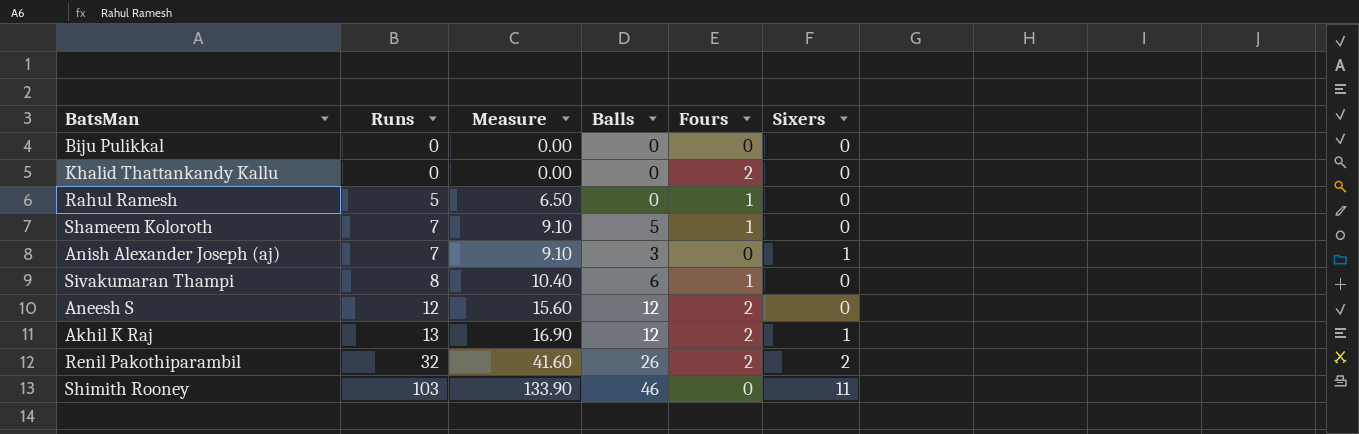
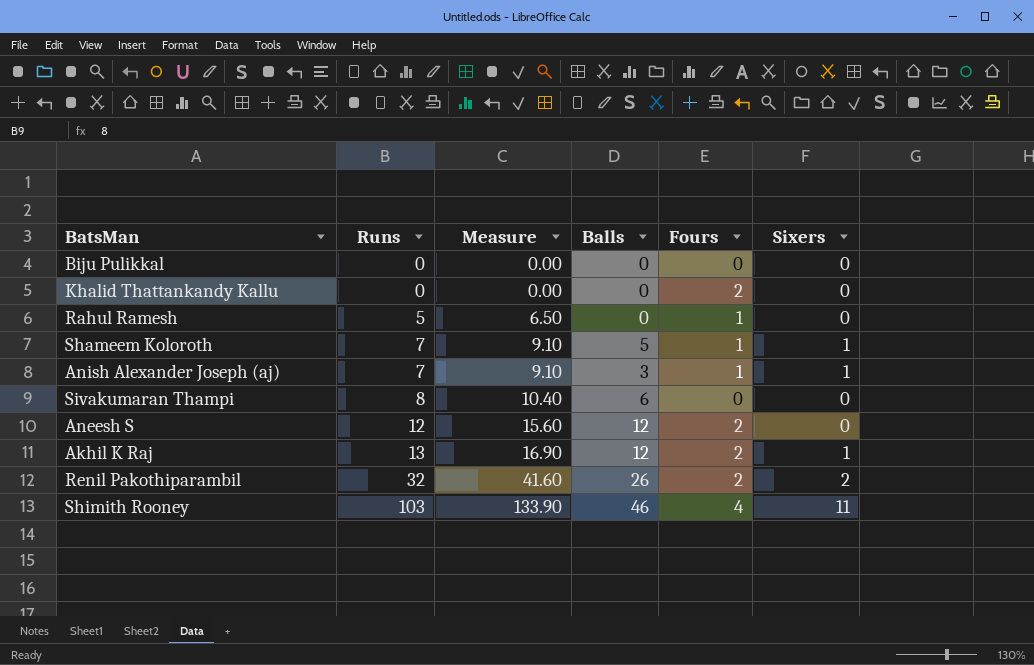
Shameem Koloroth | Sixers: 0 -> 1
Anish Alexander Joseph (aj) | Fours: 0 -> 1
Sivakumaran Thampi | Fours: 1 -> 0
Shimith Rooney | Fours: 0 -> 4

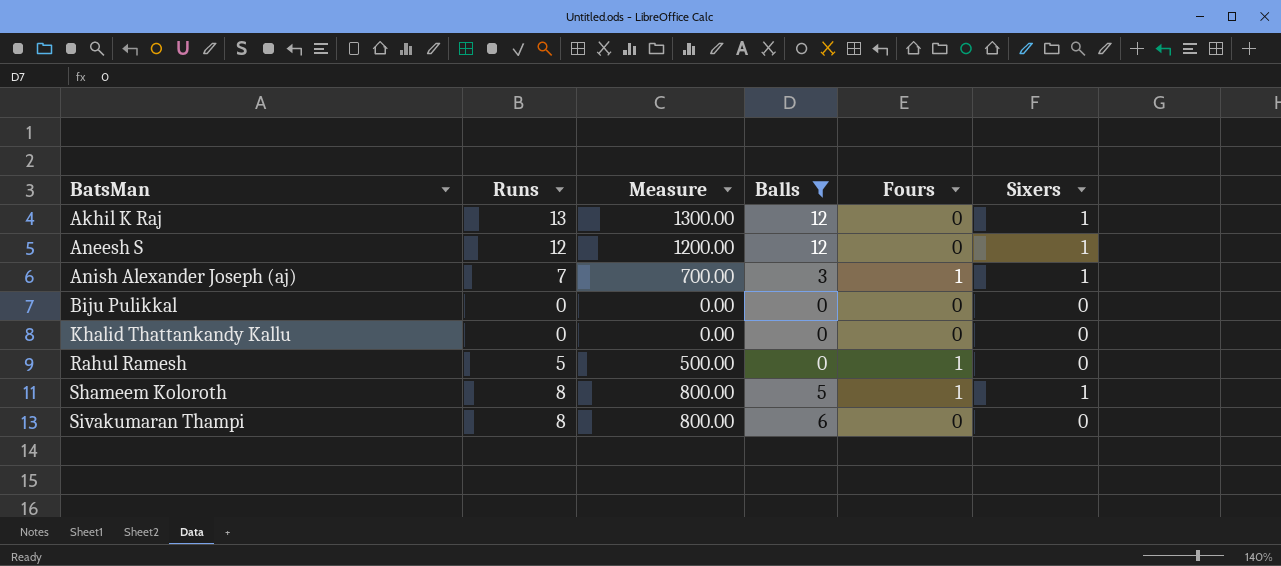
filter: none -> Balls <= 12
row order: Runs ascending -> BatsMan ascending
column Measure | formula: [Runs] * 1.3 -> [Runs] * 100
Akhil K Raj | Fours: 2 -> 0
Aneesh S | Fours: 2 -> 0
Aneesh S | Sixers: 0 -> 1
Khalid Thattankandy Kallu | Fours: 2 -> 0
Shameem Koloroth | Runs: 7 -> 8

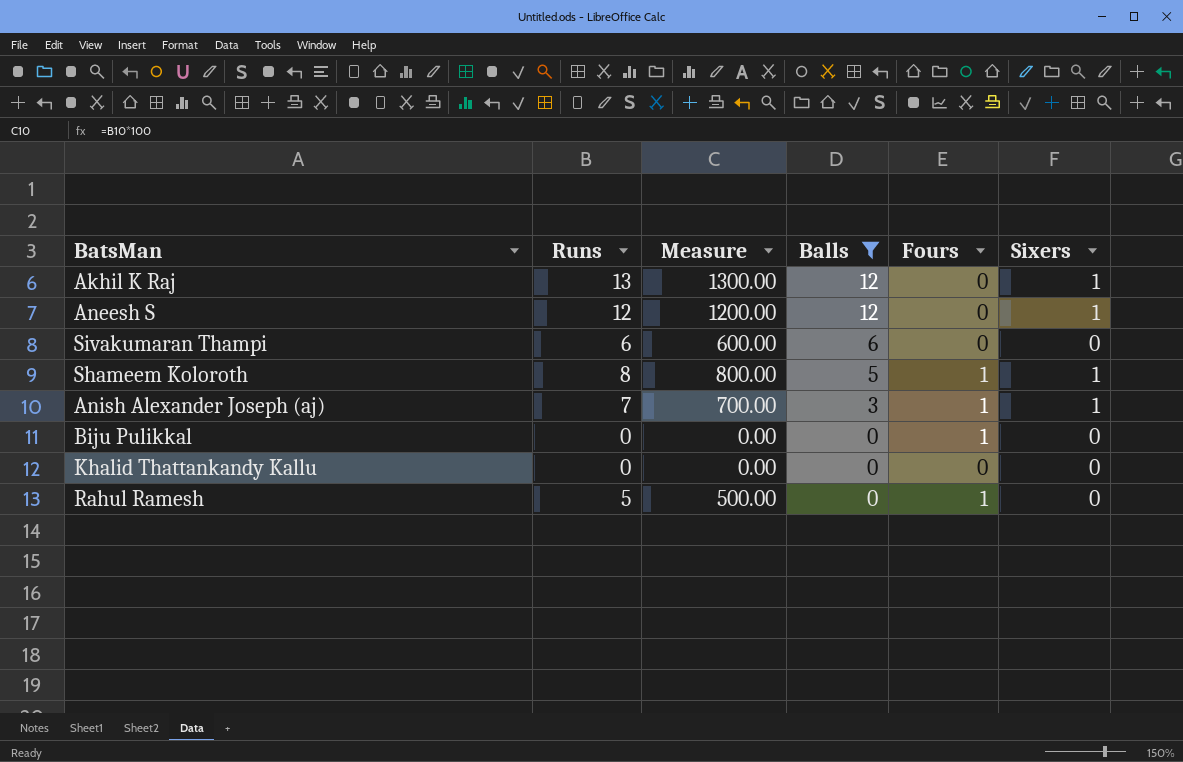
row order: BatsMan ascending -> Balls descending
Sivakumaran Thampi | Runs: 8 -> 6
Sivakumaran Thampi | Measure: 800.00 -> 600.00
Biju Pulikkal | Fours: 0 -> 1

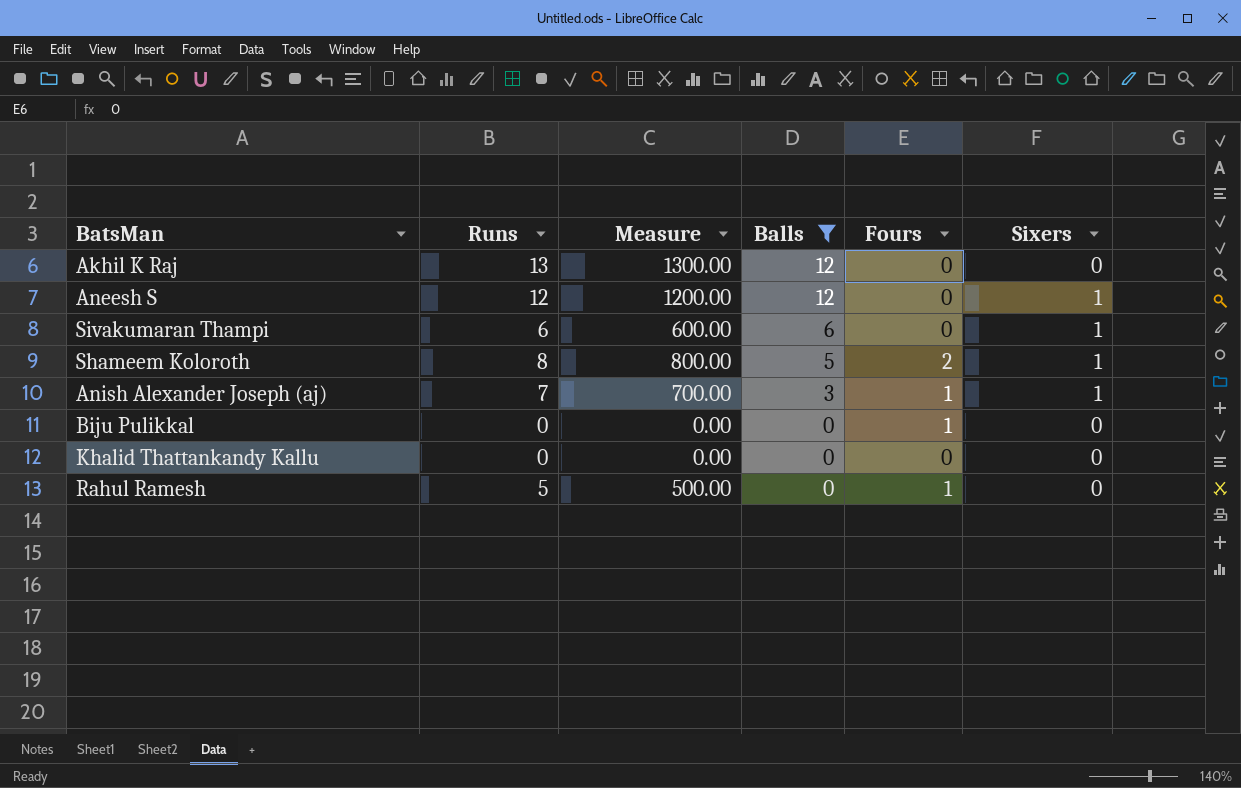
Akhil K Raj | Sixers: 1 -> 0
Sivakumaran Thampi | Sixers: 0 -> 1
Shameem Koloroth | Fours: 1 -> 2

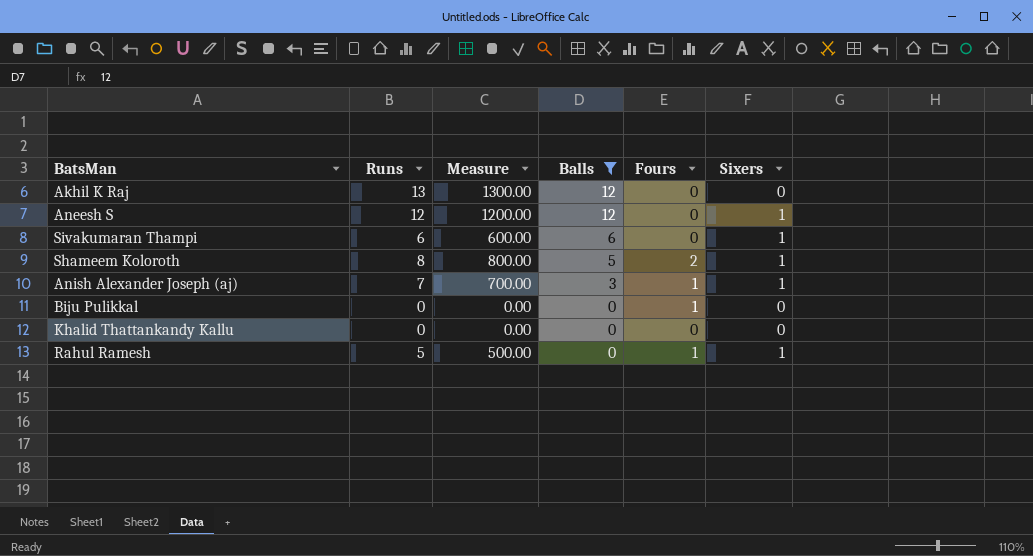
Rahul Ramesh | Sixers: 0 -> 1

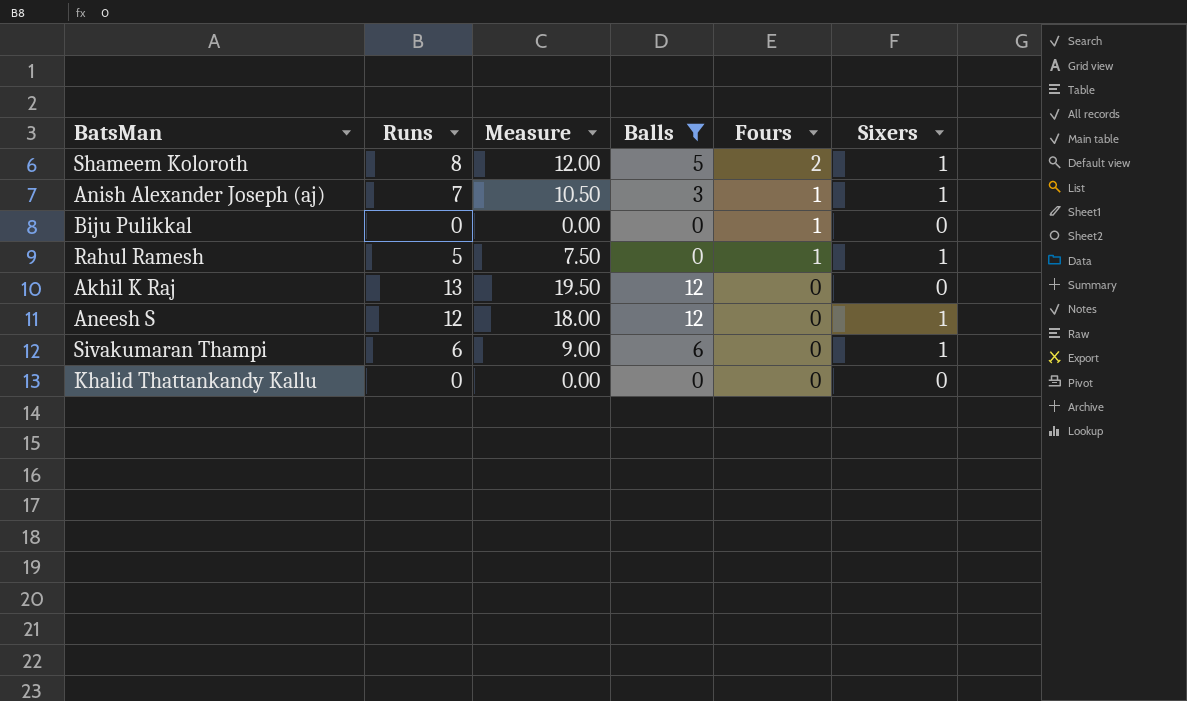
row order: Balls descending -> Fours descending
column Measure | formula: [Runs] * 100 -> [Runs] * 1.5

